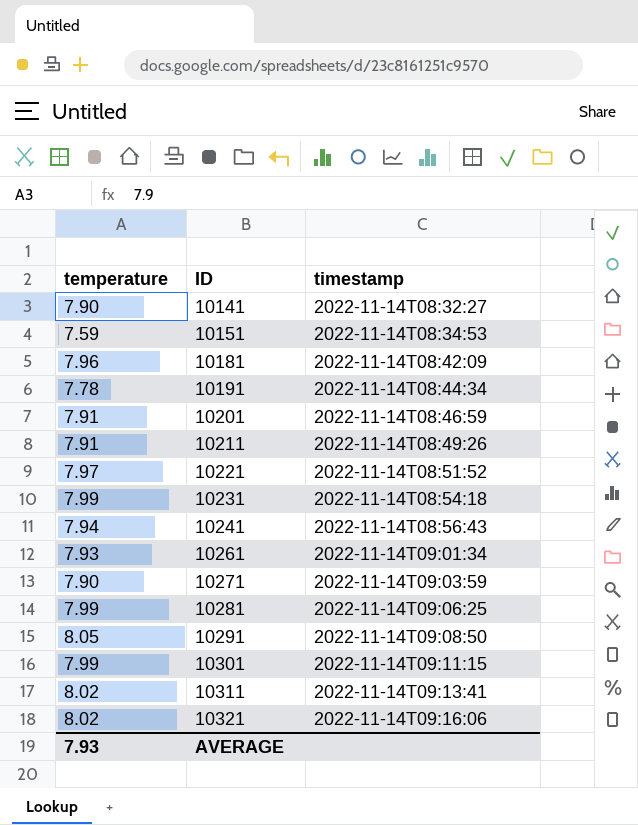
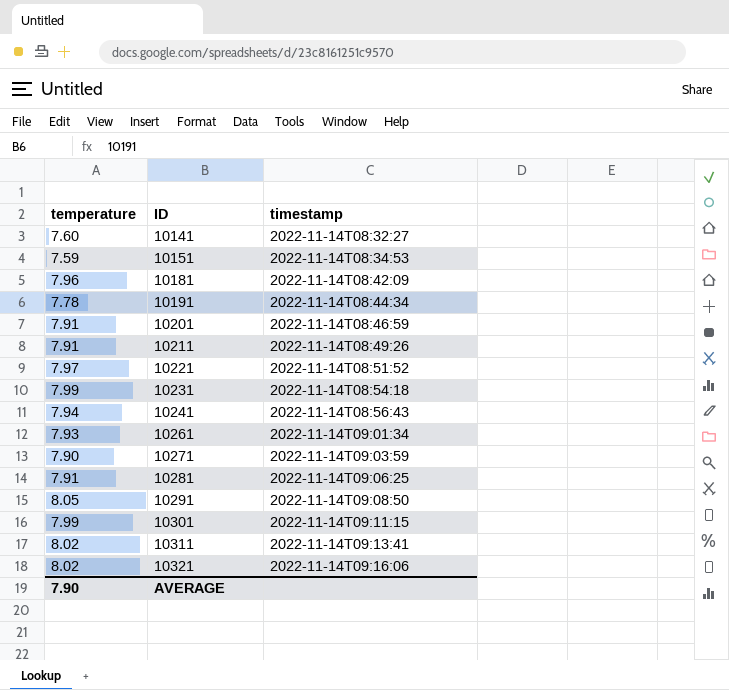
10141 | temperature: 7.90 -> 7.60
10281 | temperature: 7.99 -> 7.91
AVERAGE | temperature: 7.93 -> 7.90

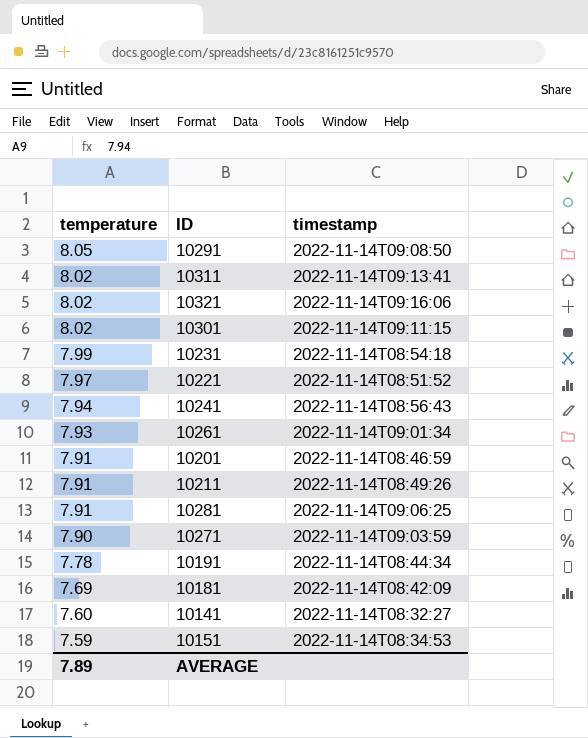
row order: ID ascending -> temperature descending
10301 | temperature: 7.99 -> 8.02
10181 | temperature: 7.96 -> 7.69
AVERAGE | temperature: 7.90 -> 7.89

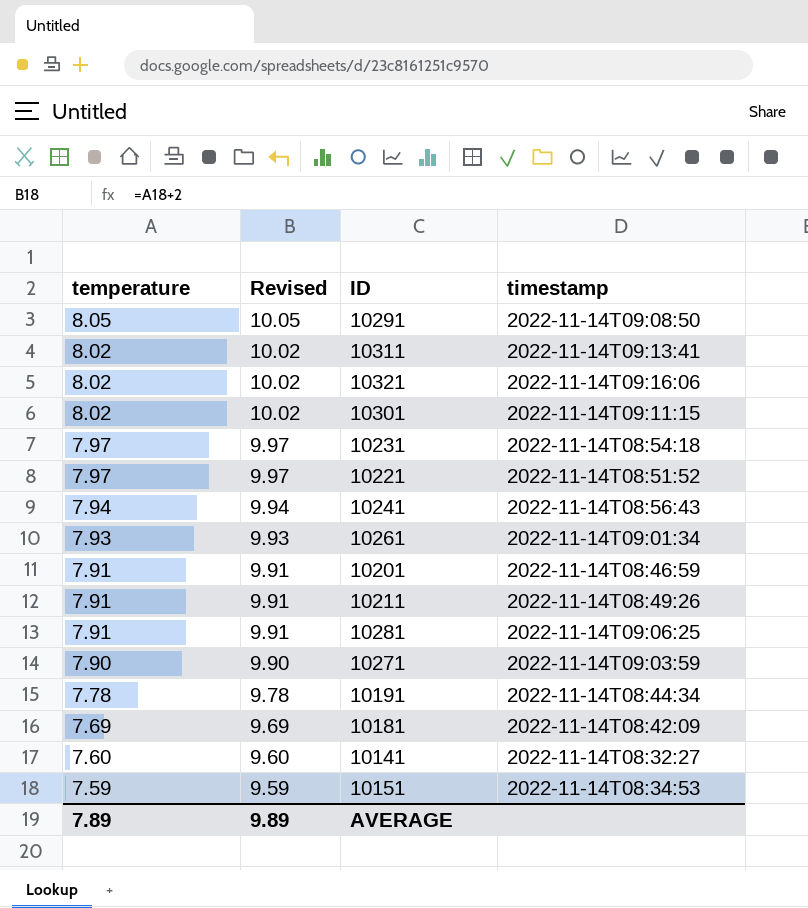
column Revised | formula: none -> [temperature] + 2
10231 | temperature: 7.99 -> 7.97

